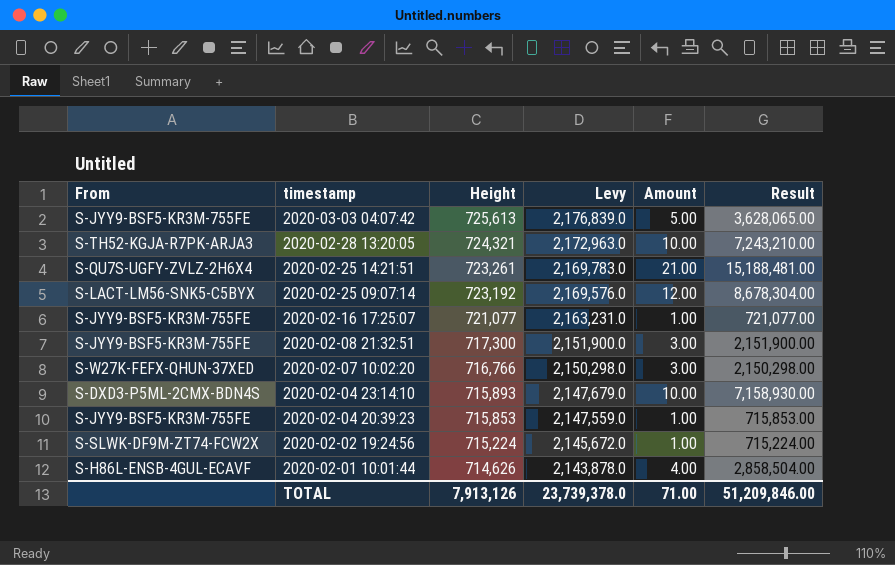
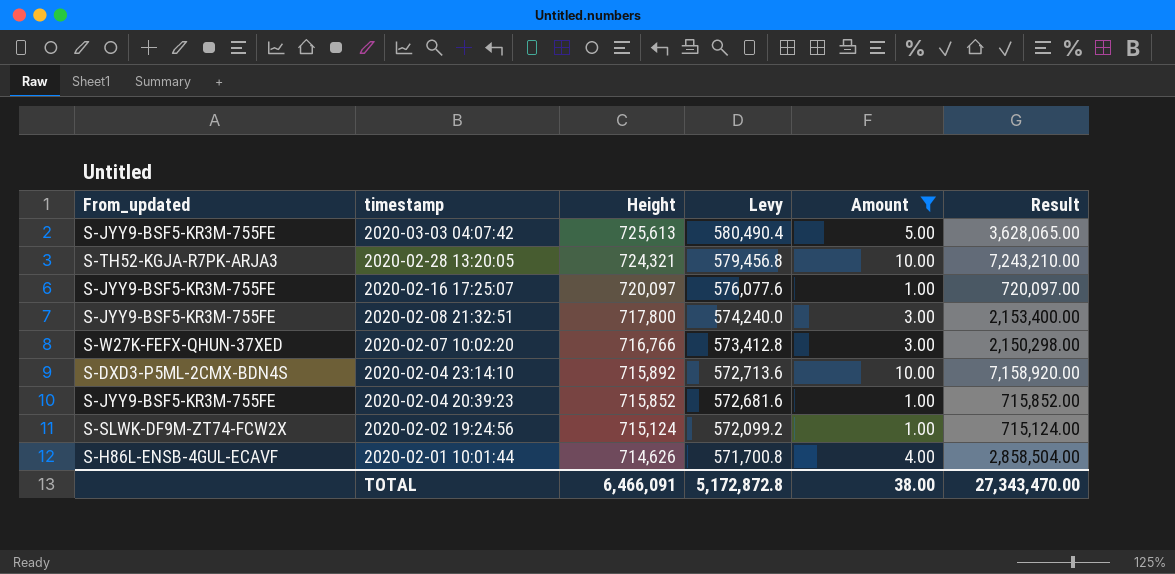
filter: none -> Amount <= 10.00
column name: From -> From_updated
column Levy | formula: [Height] * 3 -> [Height] * 0.8
2020-02-16 17:25:07 | Height: 721,077 -> 720,097
2020-02-16 17:25:07 | Result: 721,077.00 -> 720,097.00
2020-02-08 21:32:51 | Height: 717,300 -> 717,800
2020-02-08 21:32:51 | Result: 2,151,900.00 -> 2,153,400.00
2020-02-04 23:14:10 | Height: 715,893 -> 715,892
2020-02-04 23:14:10 | Result: 7,158,930.00 -> 7,158,920.00
2020-02-04 20:39:23 | Height: 715,853 -> 715,852
2020-02-04 20:39:23 | Result: 715,853.00 -> 715,852.00
2020-02-02 19:24:56 | Height: 715,224 -> 715,124
2020-02-02 19:24:56 | Result: 715,224.00 -> 715,124.00
TOTAL | Height: 7,913,126 -> 6,466,091
TOTAL | Levy: 23,739,378.0 -> 5,172,872.8
TOTAL | Amount: 71.00 -> 38.00
TOTAL | Result: 51,209,846.00 -> 27,343,470.00

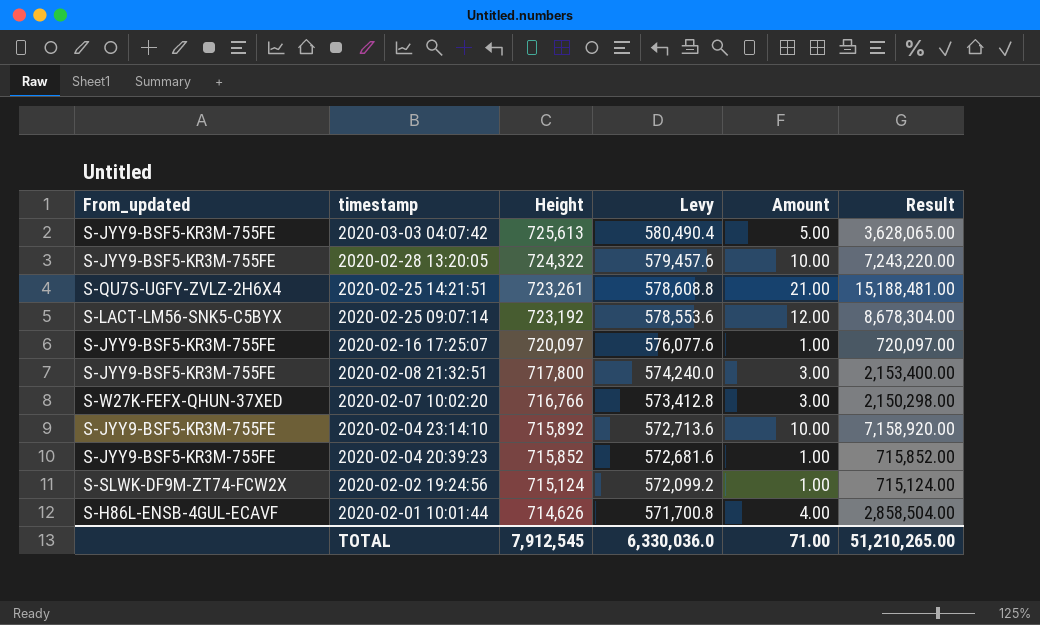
filter: Amount <= 10.00 -> none
2020-02-28 13:20:05 | From_updated: S-TH52-KGJA-R7PK-ARJA3 -> S-JYY9-BSF5-KR3M-755FE
2020-02-28 13:20:05 | Height: 724,321 -> 724,322
2020-02-28 13:20:05 | Levy: 579,456.8 -> 579,457.6
2020-02-28 13:20:05 | Result: 7,243,210.00 -> 7,243,220.00
2020-02-04 23:14:10 | From_updated: S-DXD3-P5ML-2CMX-BDN4S -> S-JYY9-BSF5-KR3M-755FE
TOTAL | Height: 6,466,091 -> 7,912,545
TOTAL | Levy: 5,172,872.8 -> 6,330,036.0
TOTAL | Amount: 38.00 -> 71.00
TOTAL | Result: 27,343,470.00 -> 51,210,265.00

